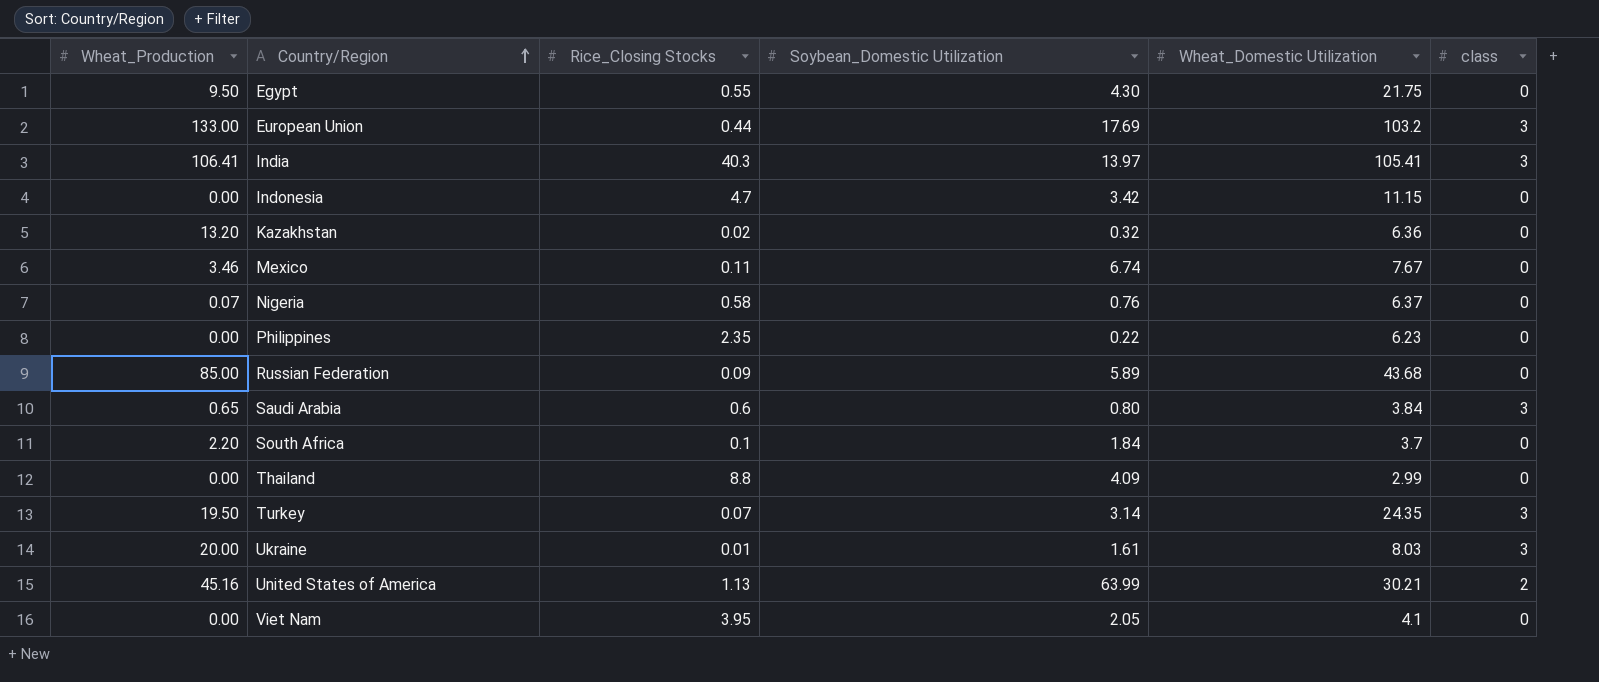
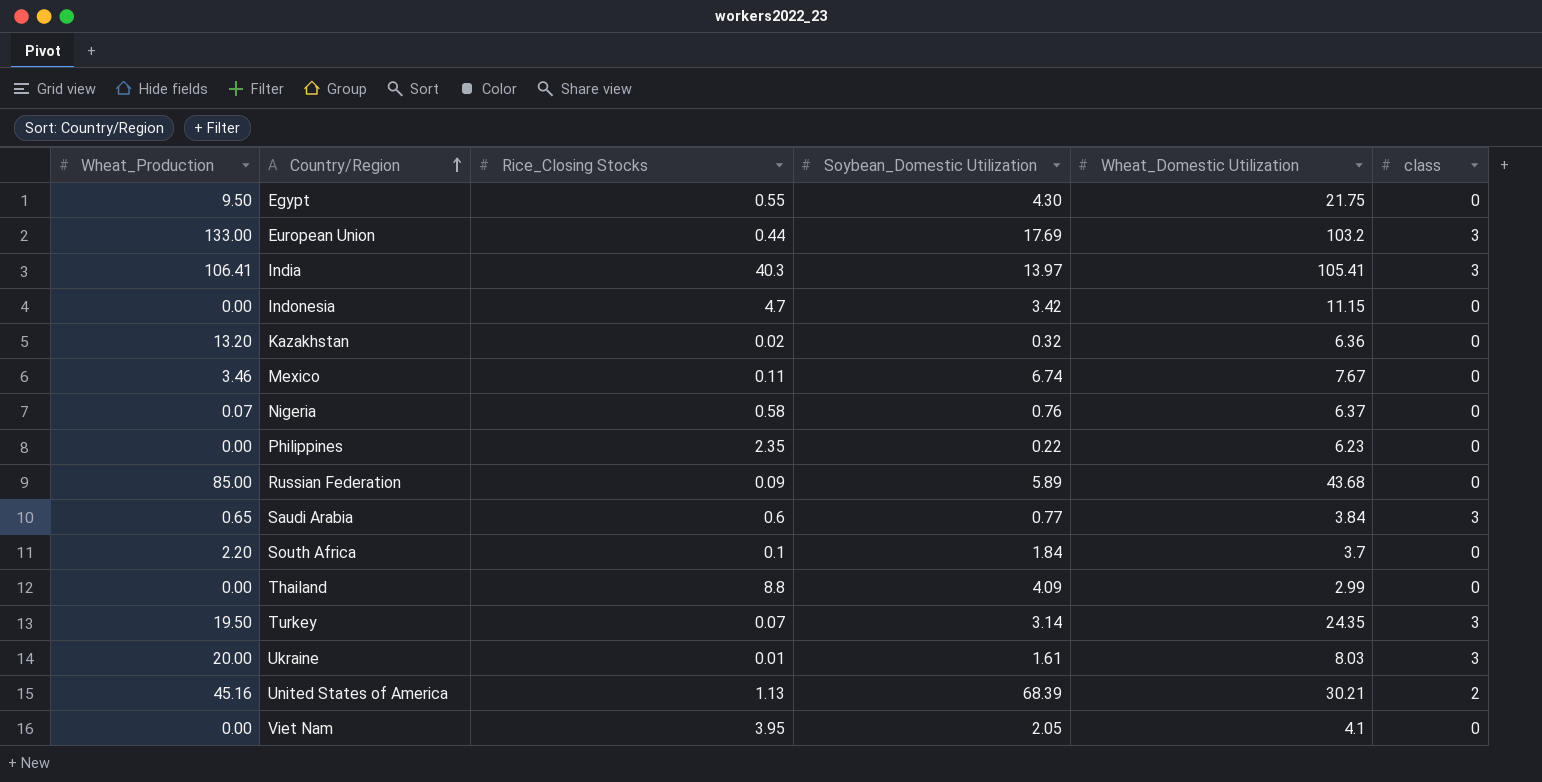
Saudi Arabia | Soybean_Domestic Utilization: 0.80 -> 0.77
United States of America | Soybean_Domestic Utilization: 63.99 -> 68.39

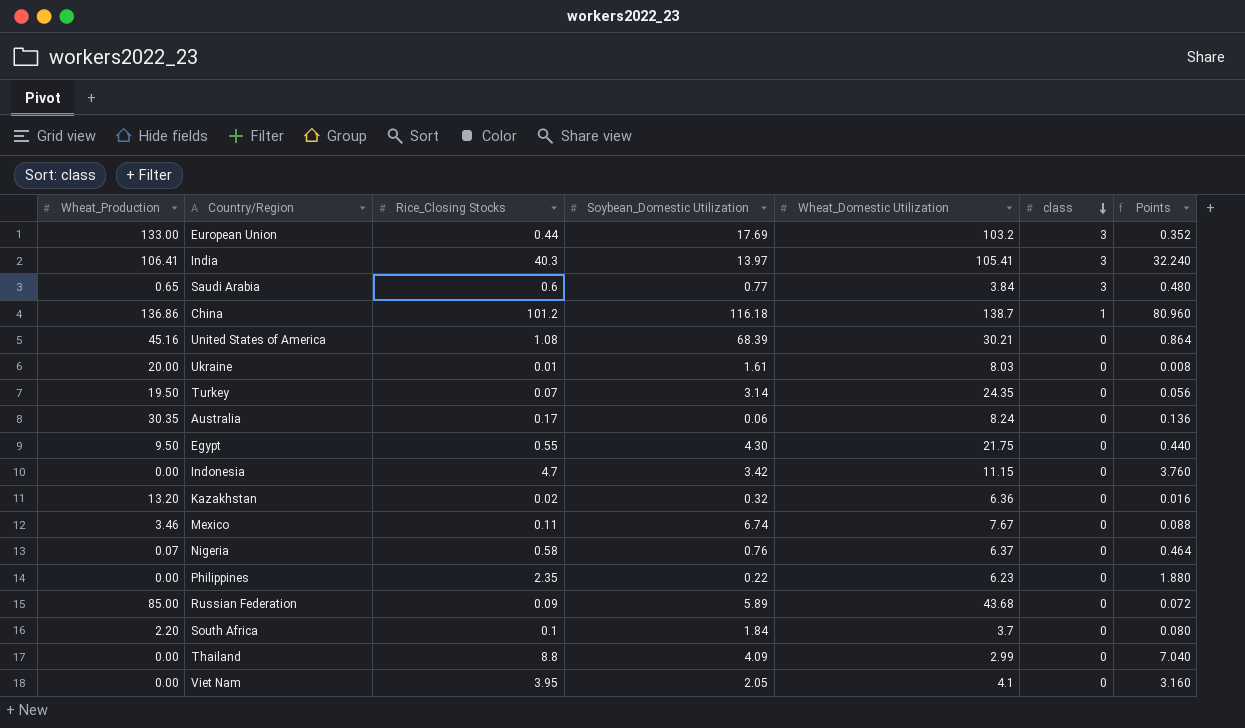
row order: Country/Region ascending -> class descending
column Points | formula: none -> [Rice_Closing Stocks] * 0.8
row China: none -> 136.86 | 101.2 | 116.18 | 138.7 | 1 | 80.960
United States of America | Rice_Closing Stocks: 1.13 -> 1.08
United States of America | class: 2 -> 0
Ukraine | class: 3 -> 0
Turkey | class: 3 -> 0
row Australia: none -> 30.35 | 0.17 | 0.06 | 8.24 | 0 | 0.136

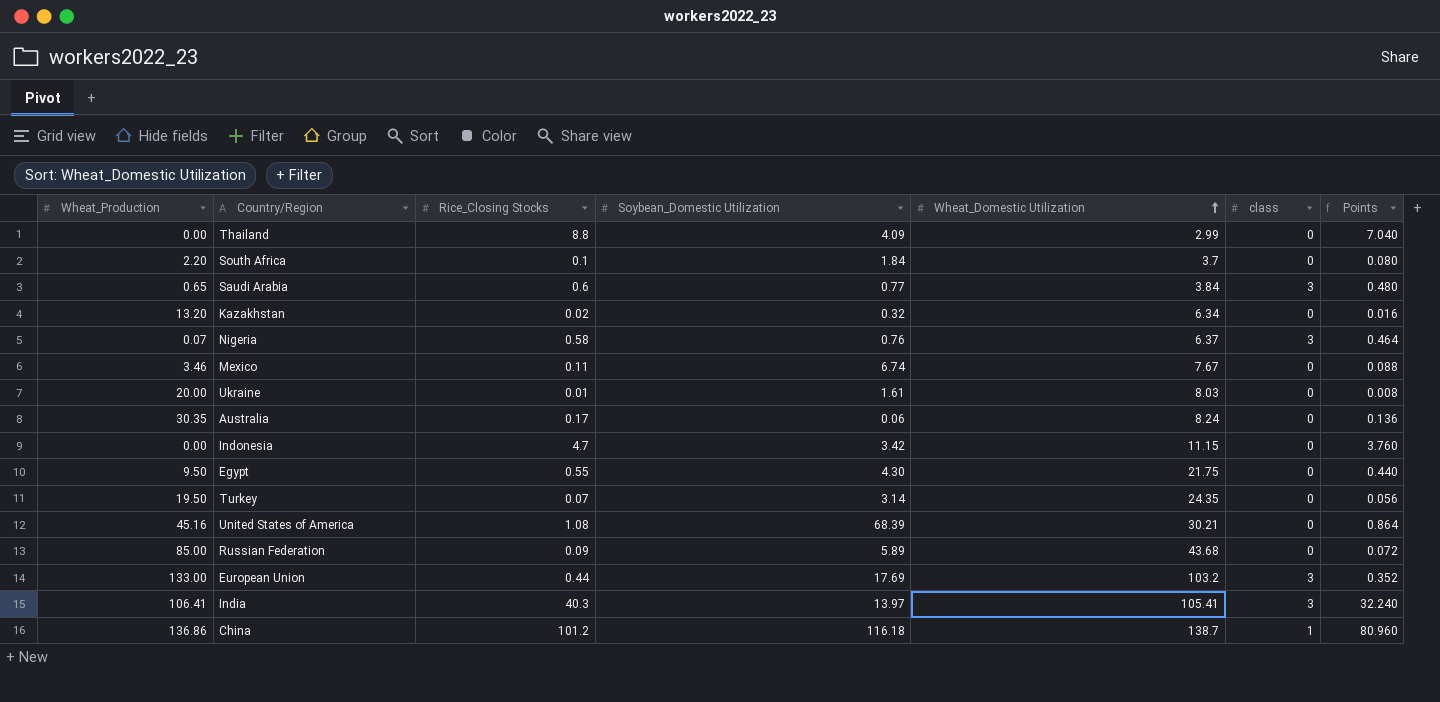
row order: class descending -> Wheat_Domestic Utilization ascending
row Philippines: 0.00 | 2.35 | 0.22 | 6.23 | 0 | 1.880 -> none
row Viet Nam: 0.00 | 3.95 | 2.05 | 4.1 | 0 | 3.160 -> none
Kazakhstan | Wheat_Domestic Utilization: 6.36 -> 6.34
Nigeria | class: 0 -> 3

